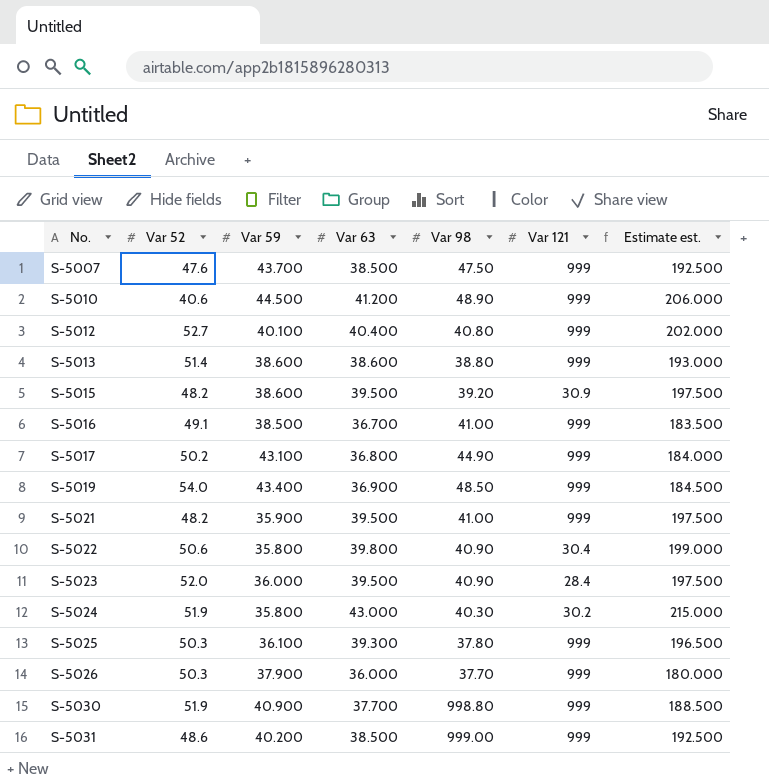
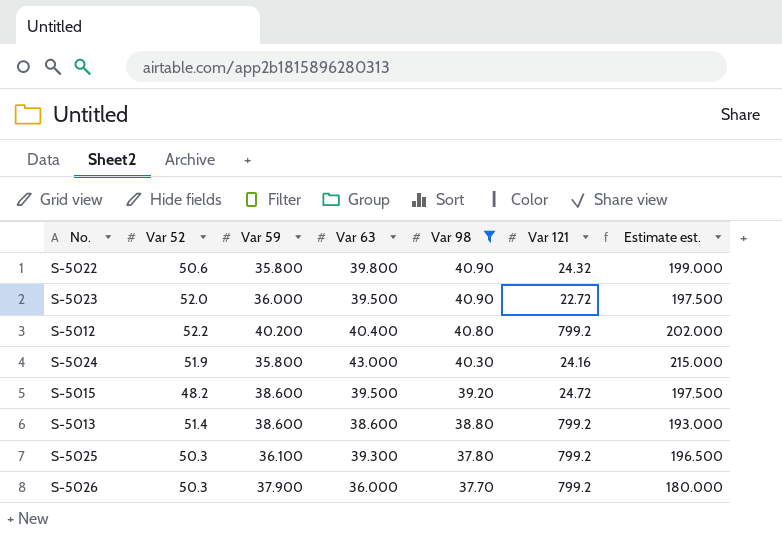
filter: none -> Var 98 <= 40.90
row order: No. ascending -> Var 98 descending
S-5022 | Var 121: 30.4 -> 24.32
S-5023 | Var 121: 28.4 -> 22.72
S-5012 | Var 52: 52.7 -> 52.2
S-5012 | Var 59: 40.100 -> 40.200
S-5012 | Var 121: 999 -> 799.2
S-5024 | Var 121: 30.2 -> 24.16
S-5015 | Var 121: 30.9 -> 24.72
S-5013 | Var 121: 999 -> 799.2
S-5025 | Var 121: 999 -> 799.2
S-5026 | Var 121: 999 -> 799.2

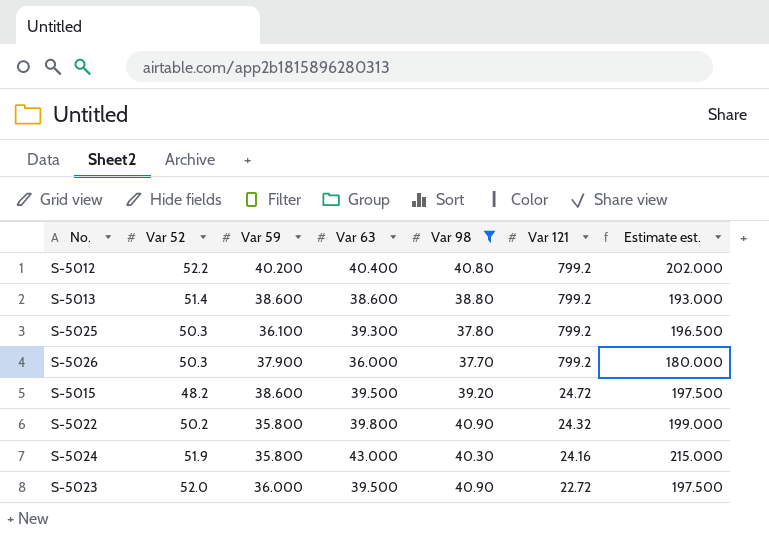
row order: Var 98 descending -> Var 121 descending
S-5022 | Var 52: 50.6 -> 50.2

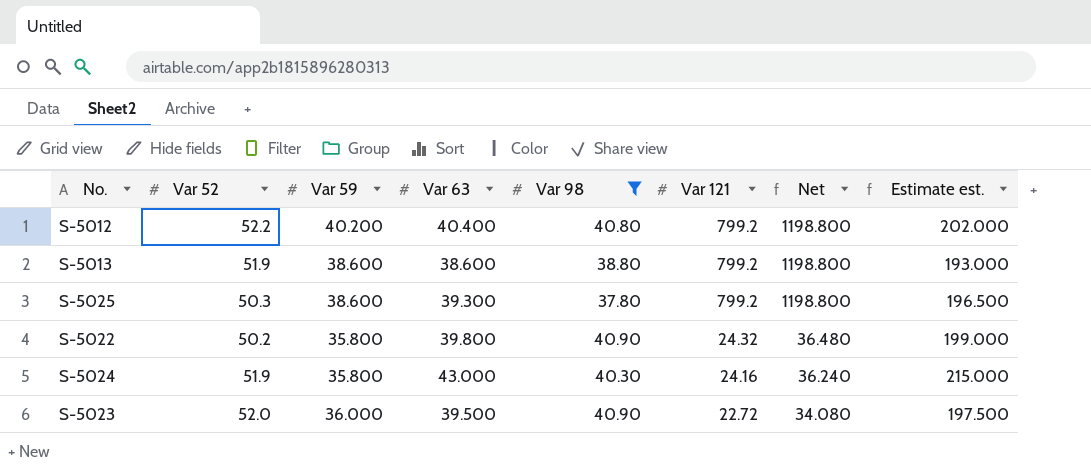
column Net | formula: none -> [Var 121] * 1.5
row S-5026: 50.3 | 37.900 | 36.000 | 37.70 | 799.2 | 180.000 -> none
row S-5015: 48.2 | 38.600 | 39.500 | 39.20 | 24.72 | 197.500 -> none
S-5013 | Var 52: 51.4 -> 51.9
S-5025 | Var 59: 36.100 -> 38.600

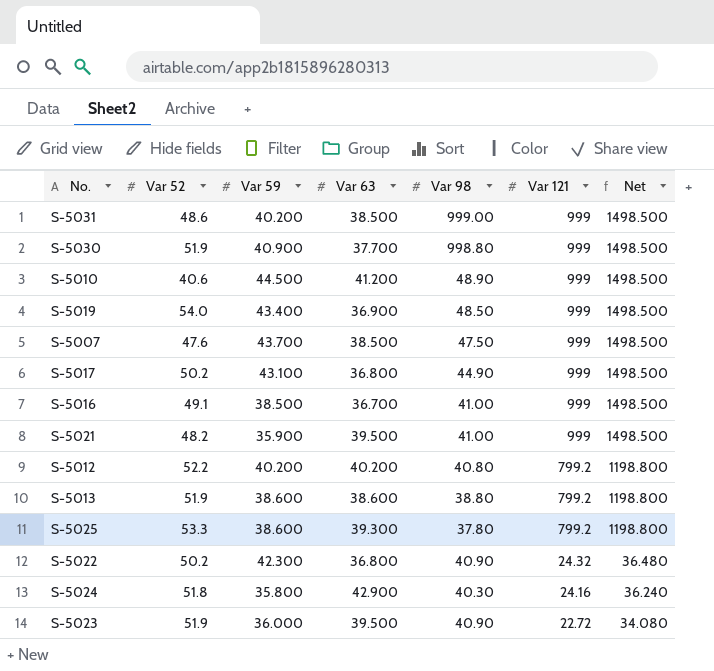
filter: Var 98 <= 40.90 -> none
column Estimate est. | formula: [Var 63] * 5 -> none
S-5012 | Var 63: 40.400 -> 40.200
S-5025 | Var 52: 50.3 -> 53.3
S-5022 | Var 59: 35.800 -> 42.300
S-5022 | Var 63: 39.800 -> 36.800
S-5024 | Var 52: 51.9 -> 51.8
S-5024 | Var 63: 43.000 -> 42.900
S-5023 | Var 52: 52.0 -> 51.9

